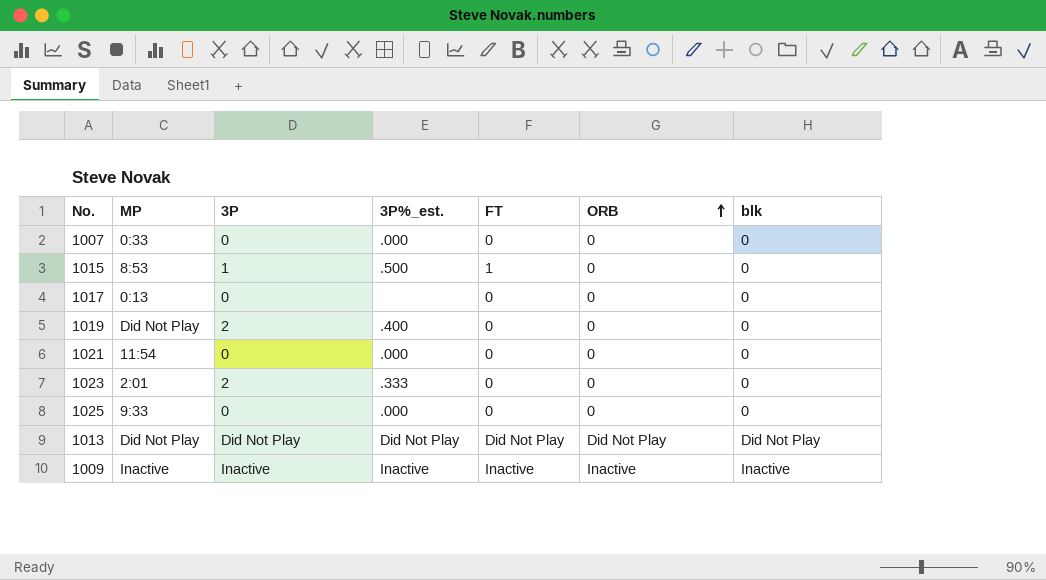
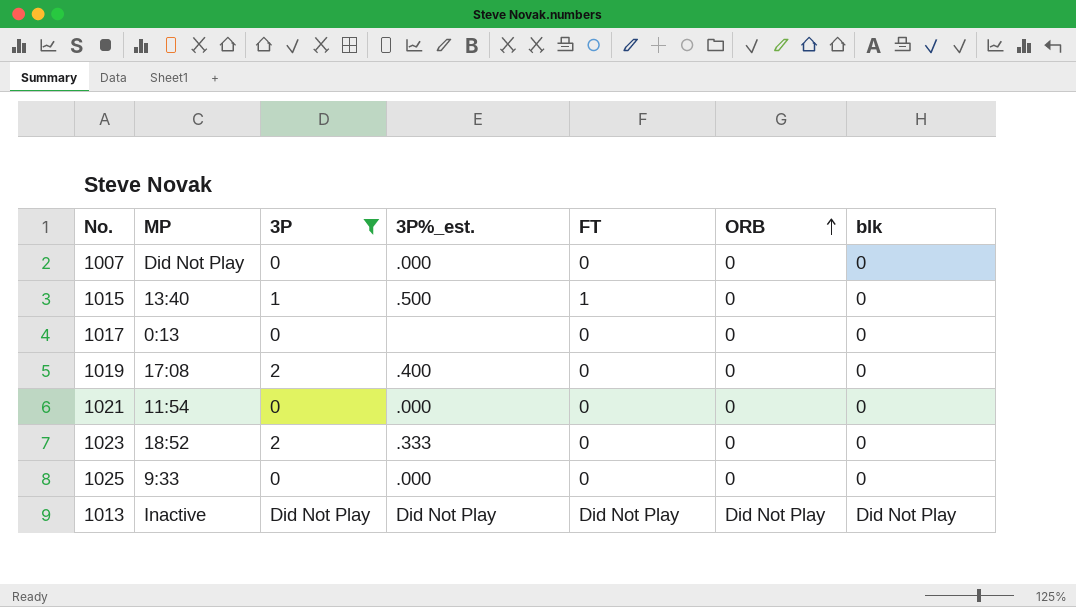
filter: none -> 3P != Inactive
1007 | MP: 0:33 -> Did Not Play
1015 | MP: 8:53 -> 13:40
1019 | MP: Did Not Play -> 17:08
1023 | MP: 2:01 -> 18:52
1013 | MP: Did Not Play -> Inactive

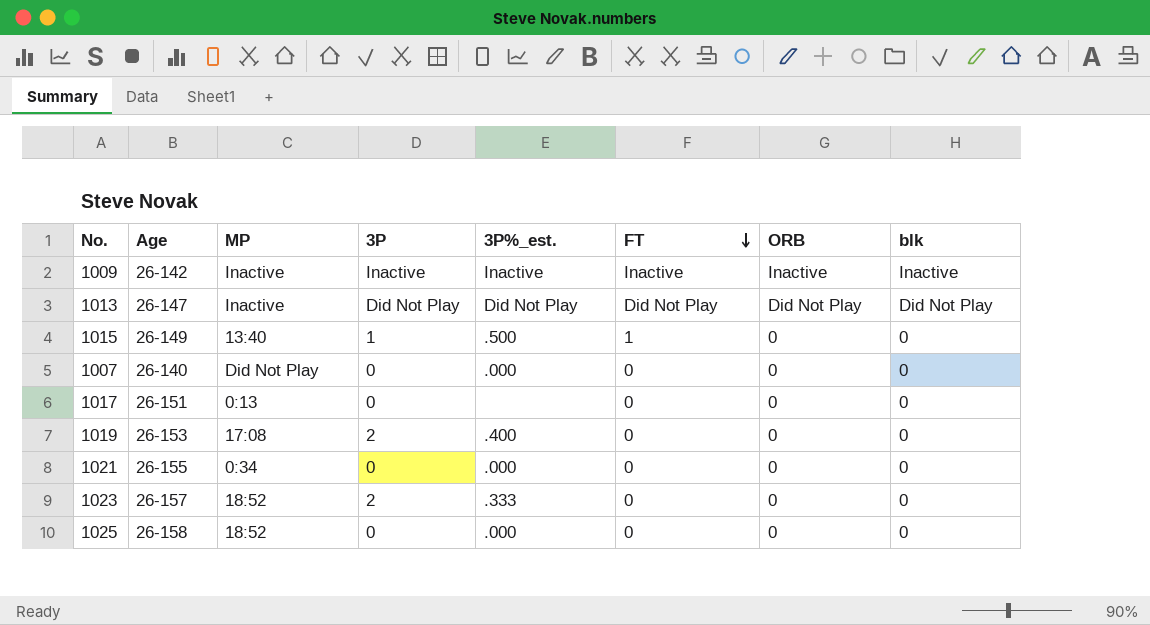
filter: 3P != Inactive -> none
row order: ORB ascending -> FT descending
column Age | position: none -> 2
1021 | MP: 11:54 -> 0:34
1025 | MP: 9:33 -> 18:52

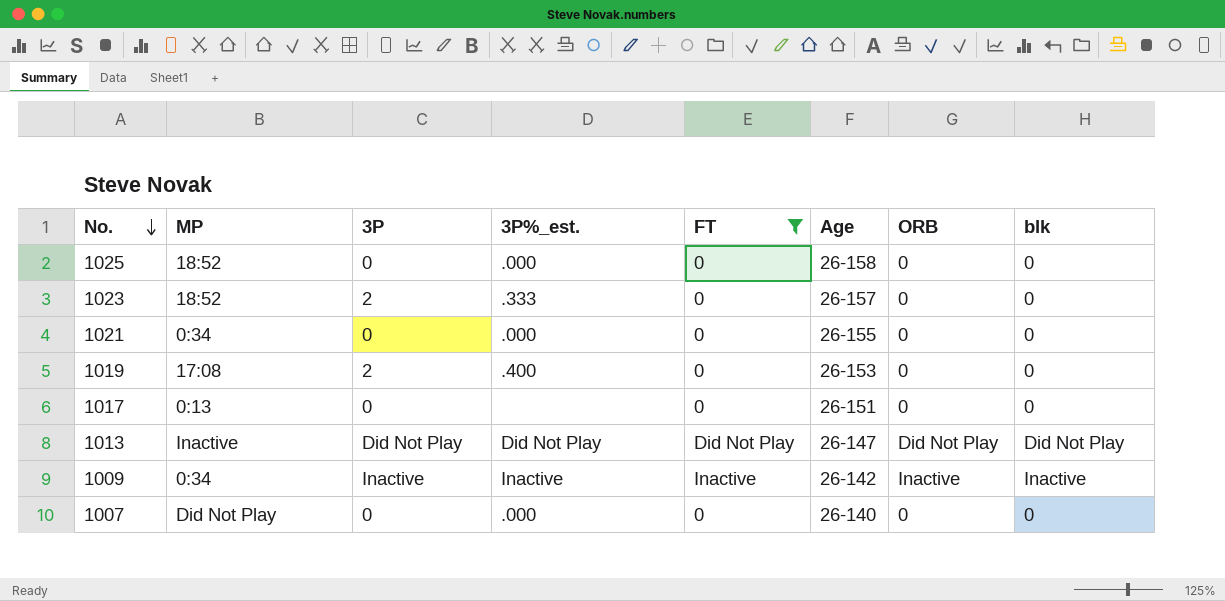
filter: none -> FT != 1
row order: FT descending -> No. descending
column Age | position: 2 -> 6
1009 | MP: Inactive -> 0:34

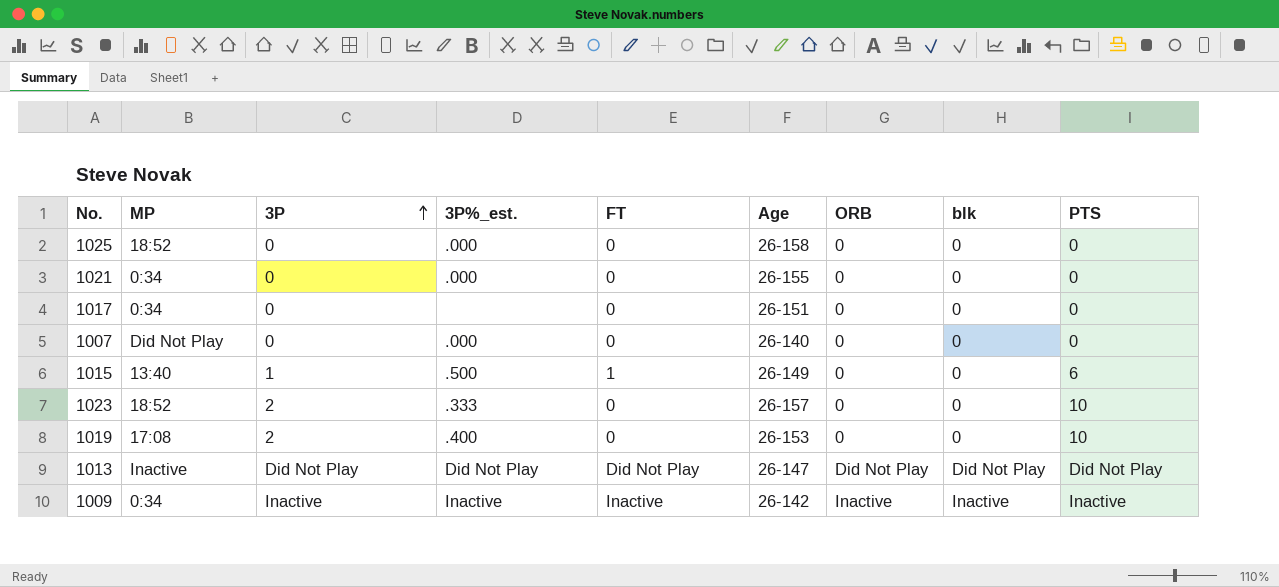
filter: FT != 1 -> none
row order: No. descending -> 3P ascending
column PTS | position: none -> 9
1017 | MP: 0:13 -> 0:34

